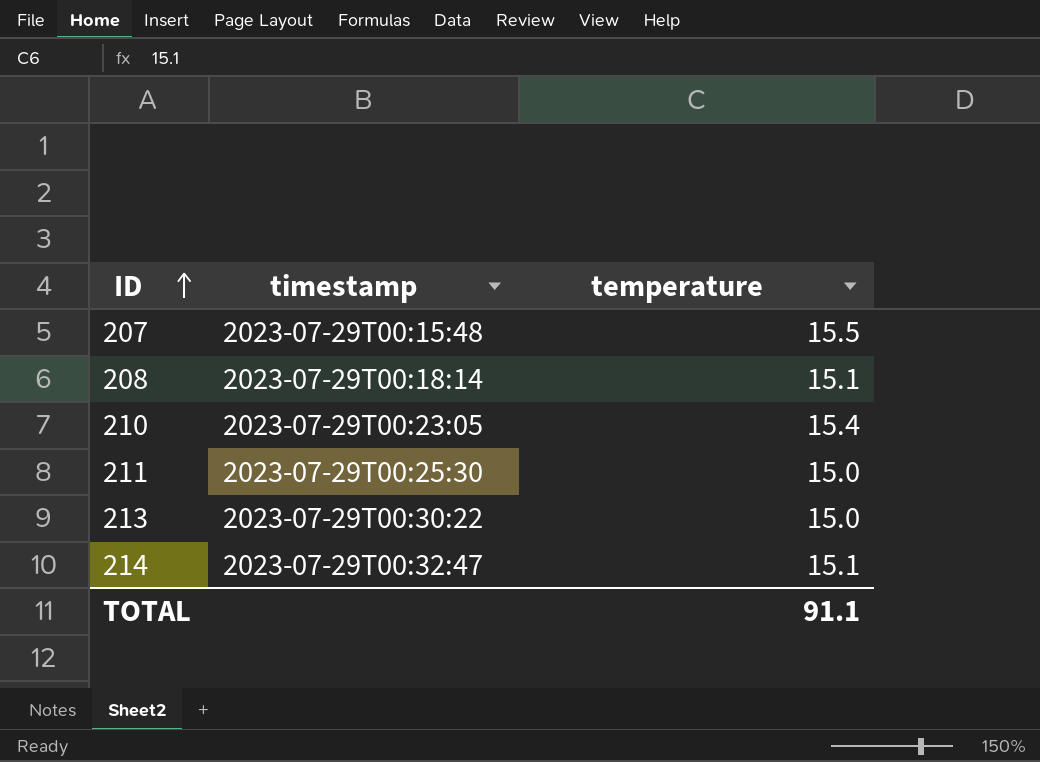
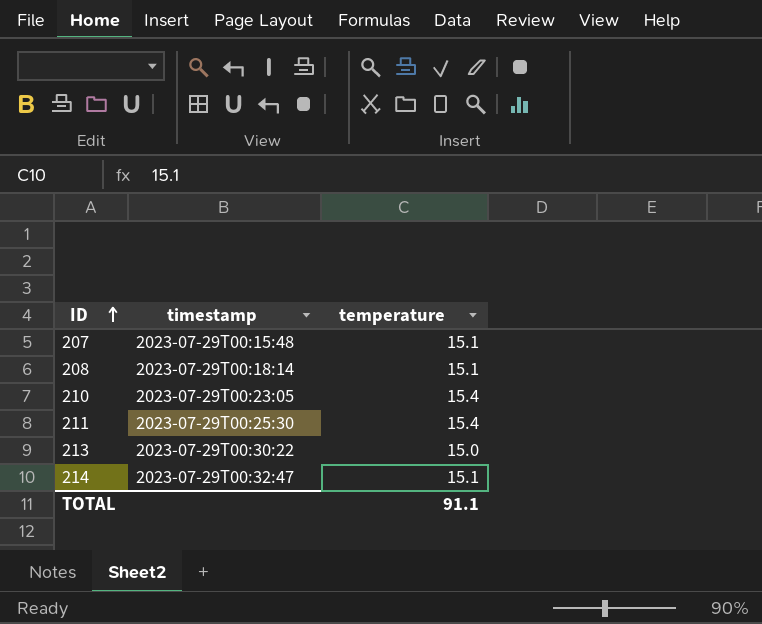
207 | temperature: 15.5 -> 15.1
211 | temperature: 15.0 -> 15.4

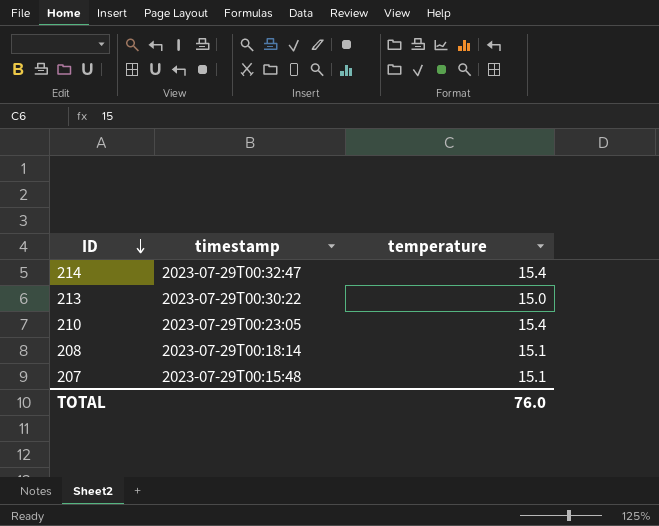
row order: ID ascending -> ID descending
row 211: 2023-07-29T00:25:30 | 15.4 -> none
214 | temperature: 15.1 -> 15.4
TOTAL | temperature: 91.1 -> 76.0

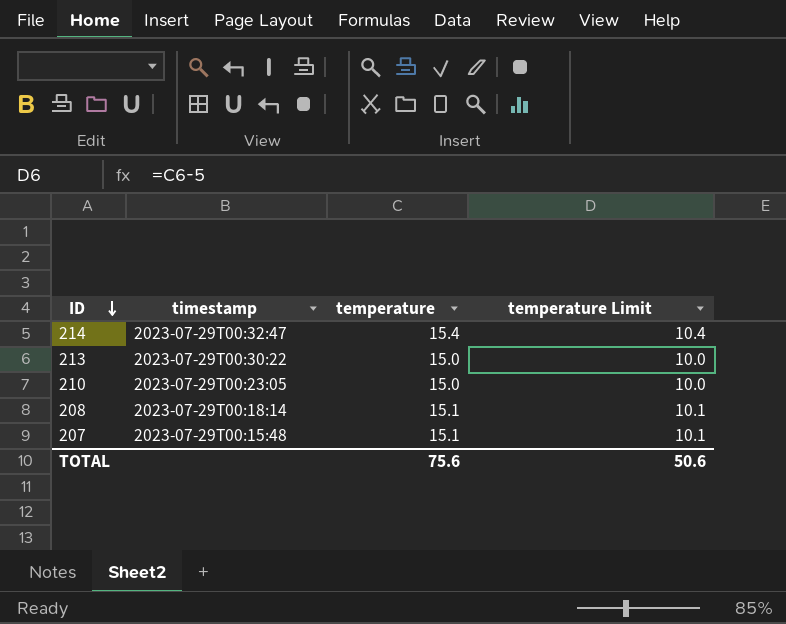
column temperature Limit | formula: none -> [temperature] - 5
210 | temperature: 15.4 -> 15.0
TOTAL | temperature: 76.0 -> 75.6

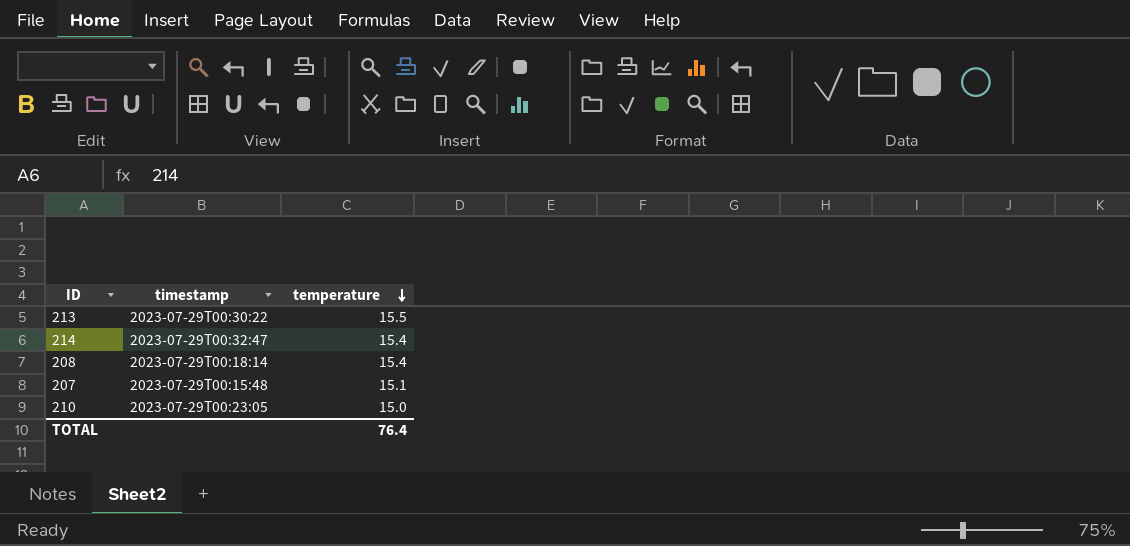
row order: ID descending -> temperature descending
column temperature Limit | formula: [temperature] - 5 -> none
213 | temperature: 15.0 -> 15.5
208 | temperature: 15.1 -> 15.4
TOTAL | temperature: 75.6 -> 76.4

